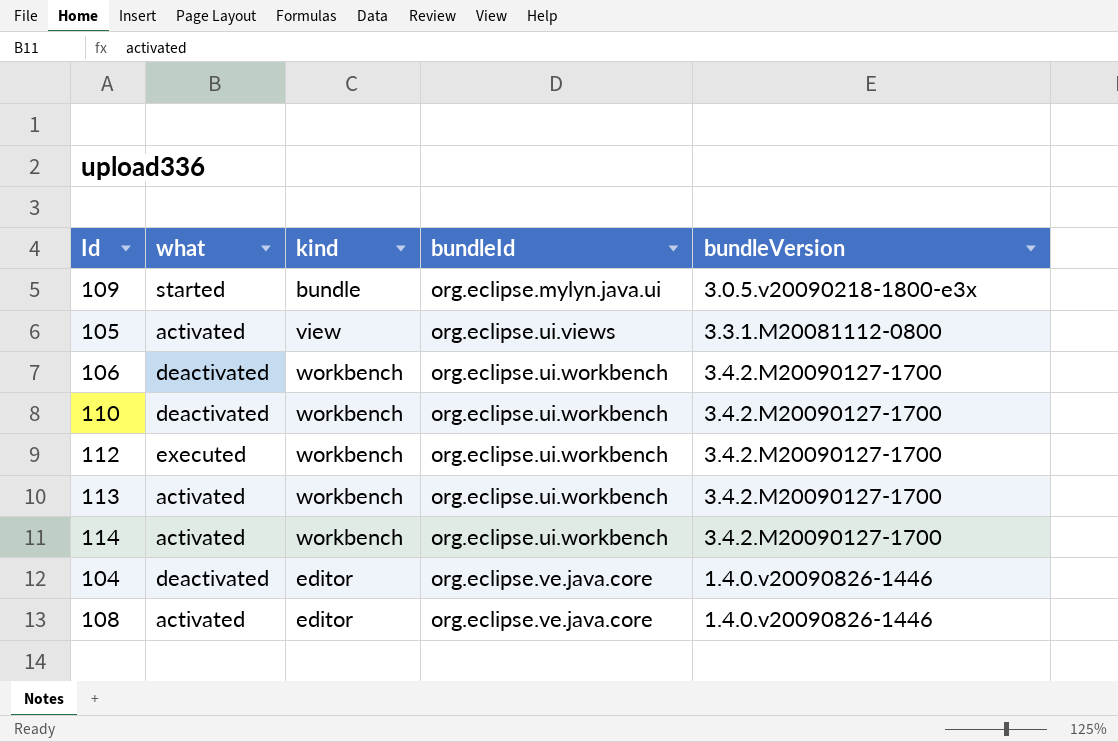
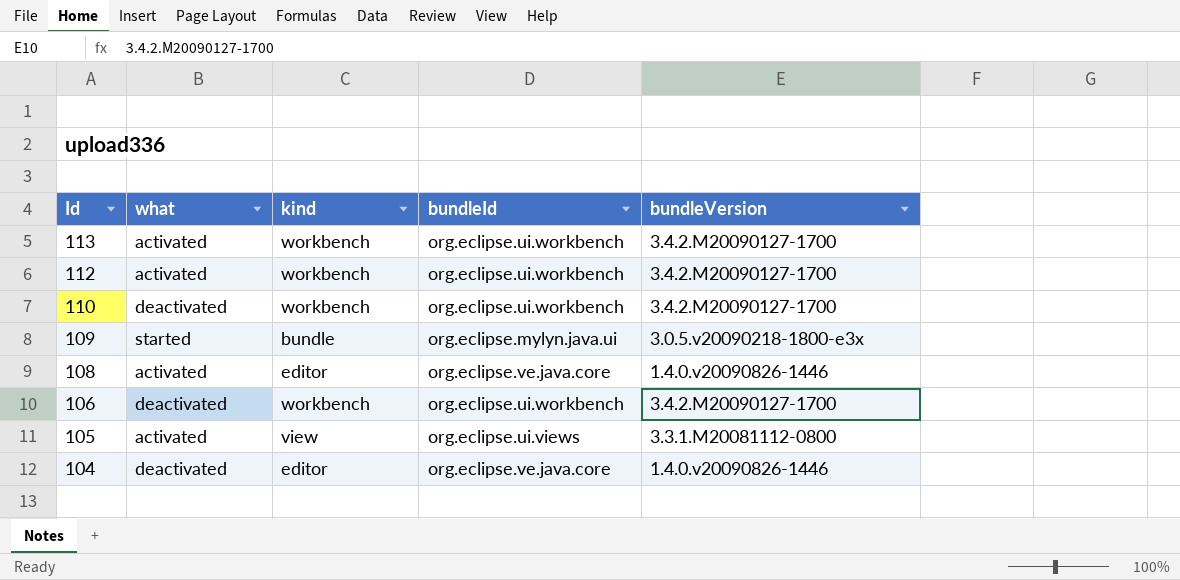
row order: bundleId ascending -> Id descending
row 114: activated | workbench | org.eclipse.ui.workbench | 3.4.2.M20090127-1700 -> none
112 | what: executed -> activated

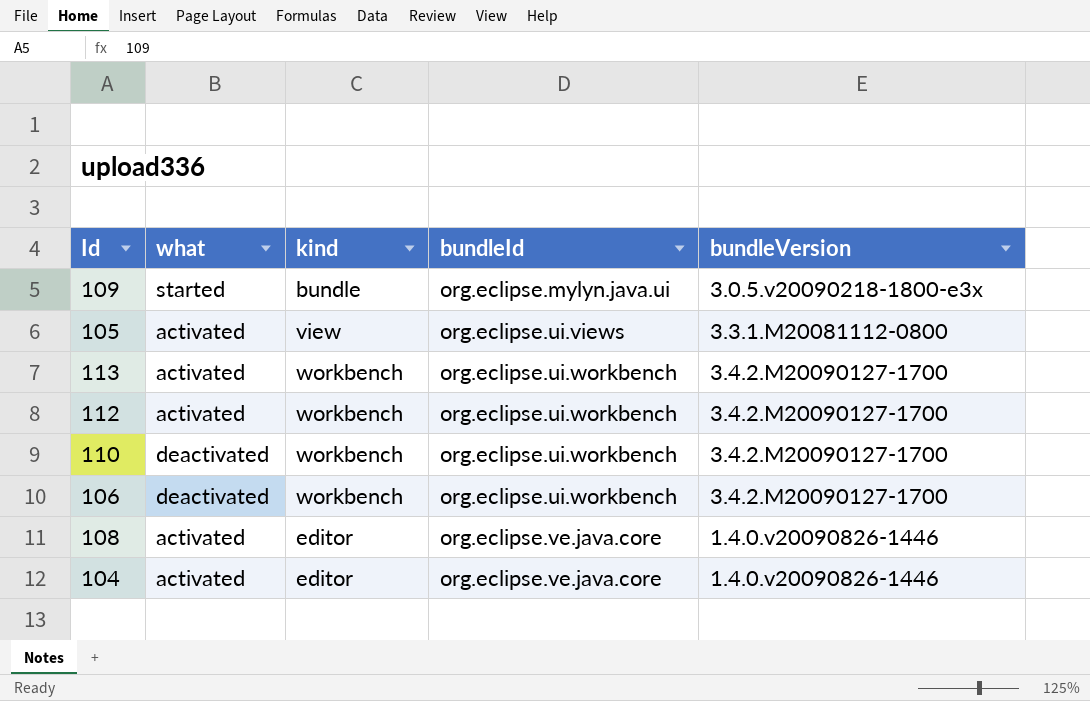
row order: Id descending -> bundleId ascending
104 | what: deactivated -> activated

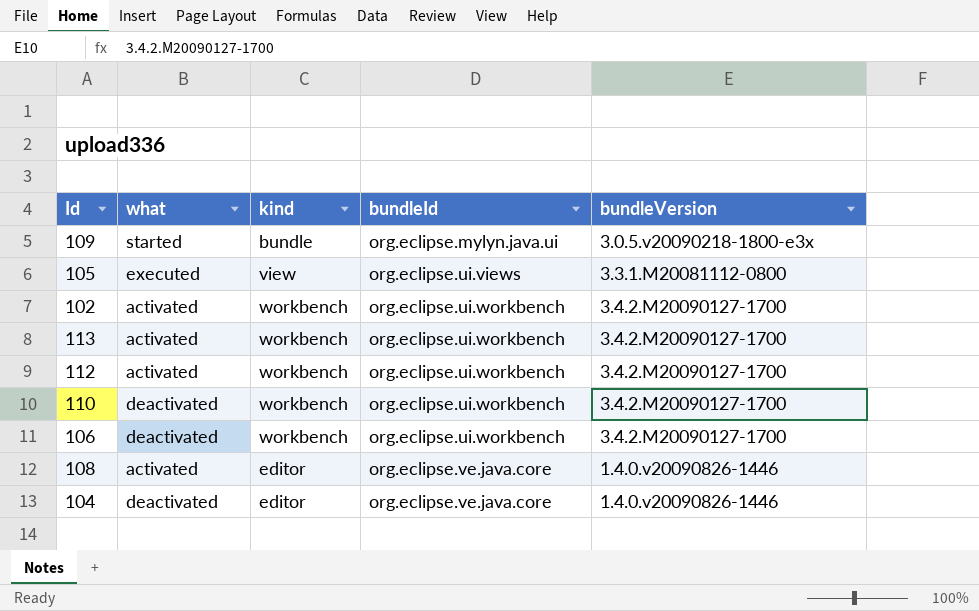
105 | what: activated -> executed
row 102: none -> activated | workbench | org.eclipse.ui.workbench | 3.4.2.M20090127-1700
104 | what: activated -> deactivated

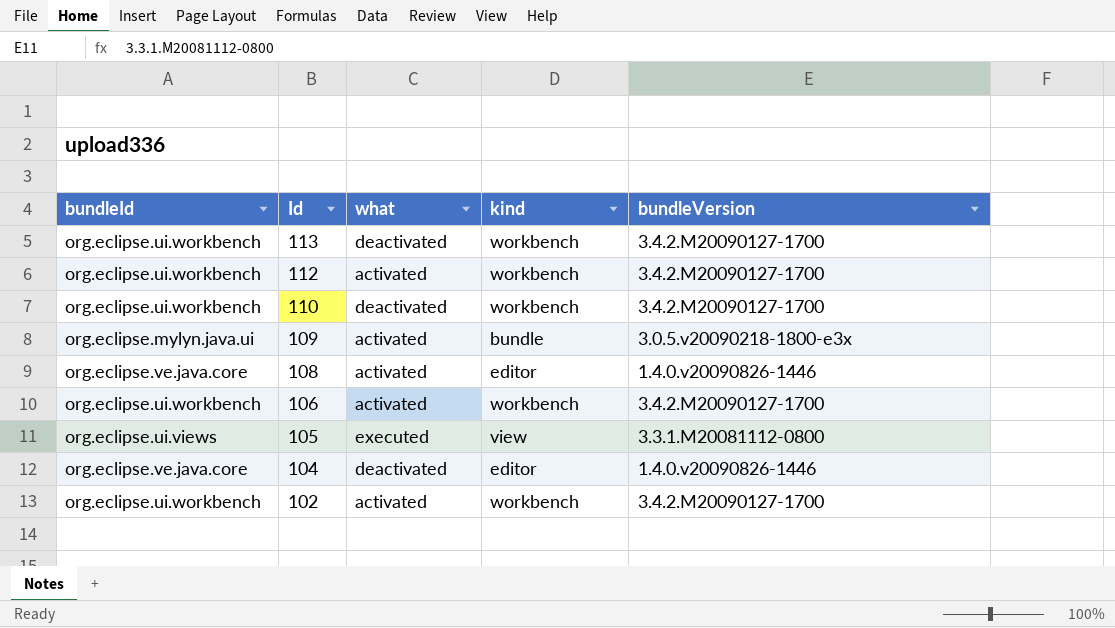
row order: bundleId ascending -> Id descending
column bundleId | position: 4 -> 1
113 | what: activated -> deactivated
109 | what: started -> activated
106 | what: deactivated -> activated

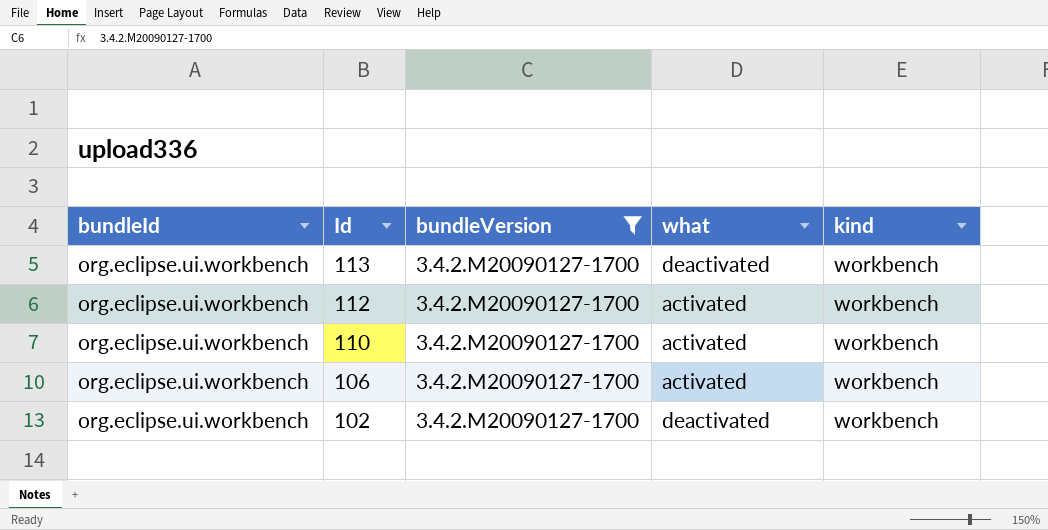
filter: none -> bundleVersion = 3.4.2.M20090127-1700
column bundleVersion | position: 5 -> 3
110 | what: deactivated -> activated
102 | what: activated -> deactivated

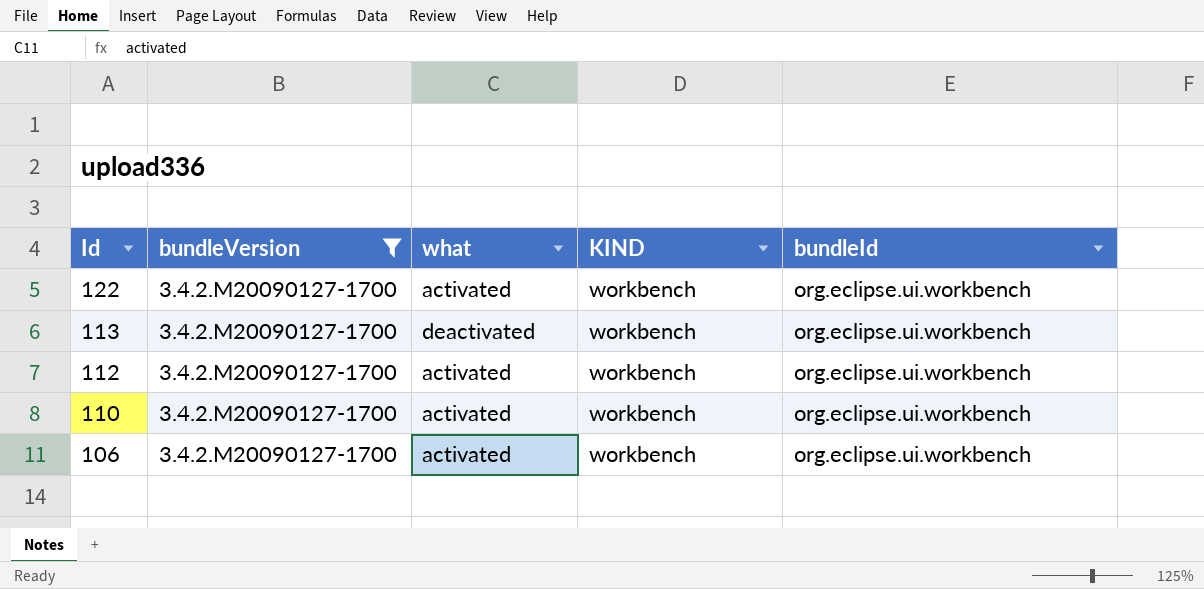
column name: kind -> KIND
column bundleId | position: 1 -> 5
row 102: org.eclipse.ui.workbench | 3.4.2.M20090127-1700 | deactivated | workbench -> none
row 122: none -> 3.4.2.M20090127-1700 | activated | workbench | org.eclipse.ui.workbench

